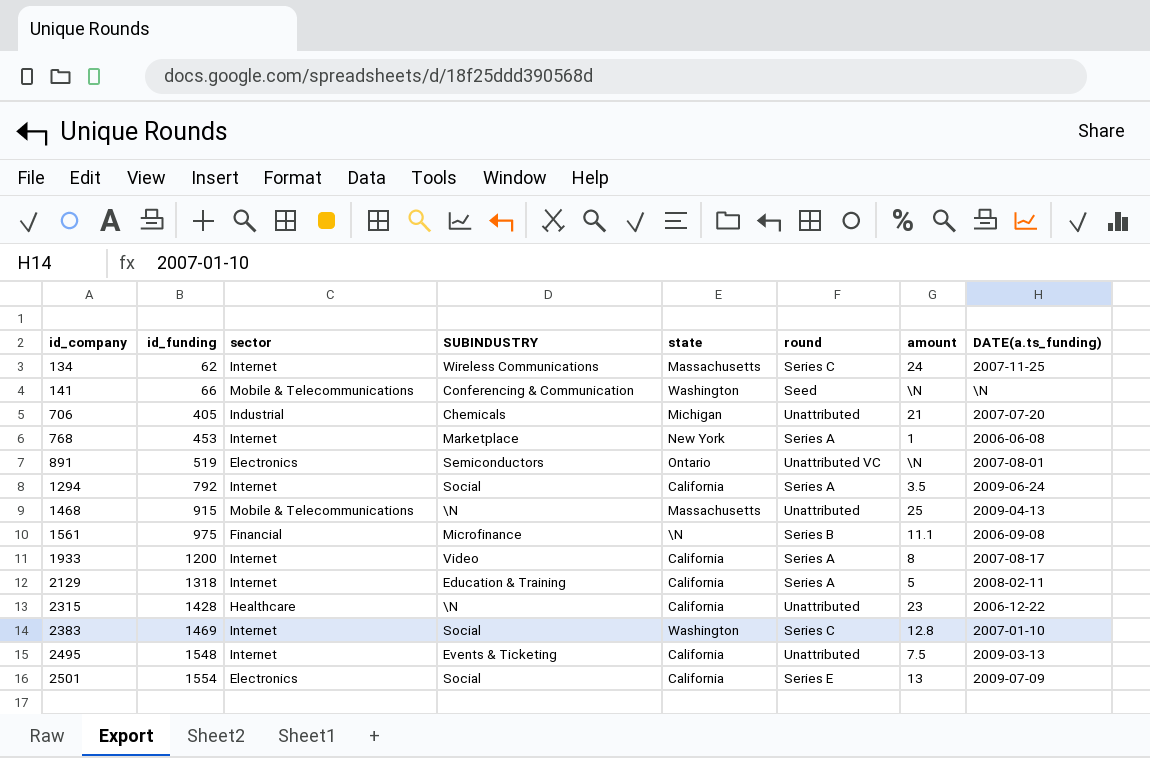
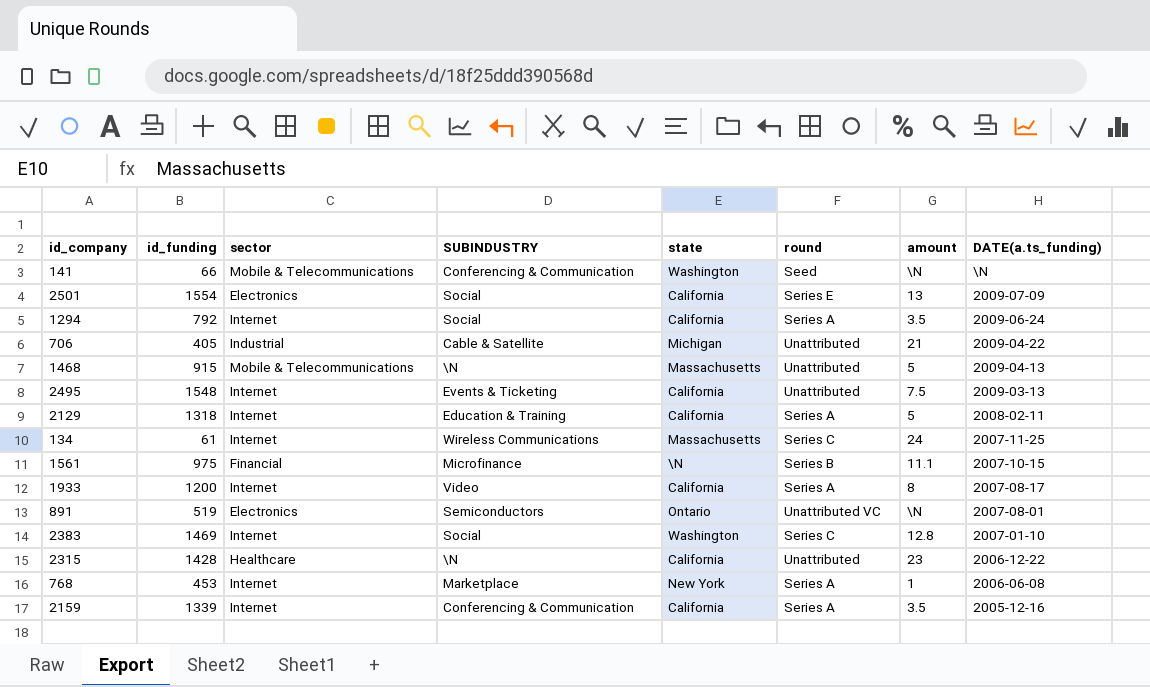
row order: id_company ascending -> DATE(a.ts_funding) descending
706 | SUBINDUSTRY: Chemicals -> Cable & Satellite
706 | DATE(a.ts_funding): 2007-07-20 -> 2009-04-22
1468 | amount: 25 -> 5
134 | id_funding: 62 -> 61
1561 | DATE(a.ts_funding): 2006-09-08 -> 2007-10-15
row 2159: none -> 1339 | Internet | Conferencing & Communication | California | Series A | 3.5 | 2005-12-16

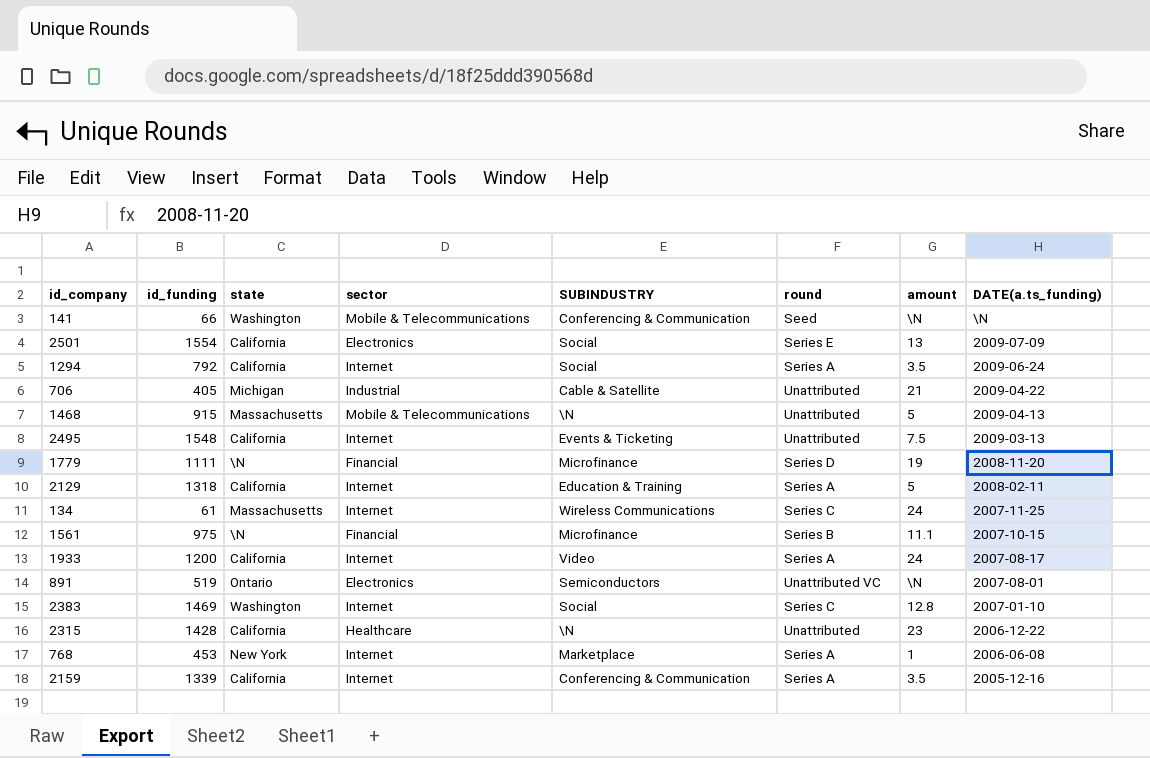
column state | position: 5 -> 3
row 1779: none -> 1111 | \N | Financial | Microfinance | Series D | 19 | 2008-11-20
1933 | amount: 8 -> 24

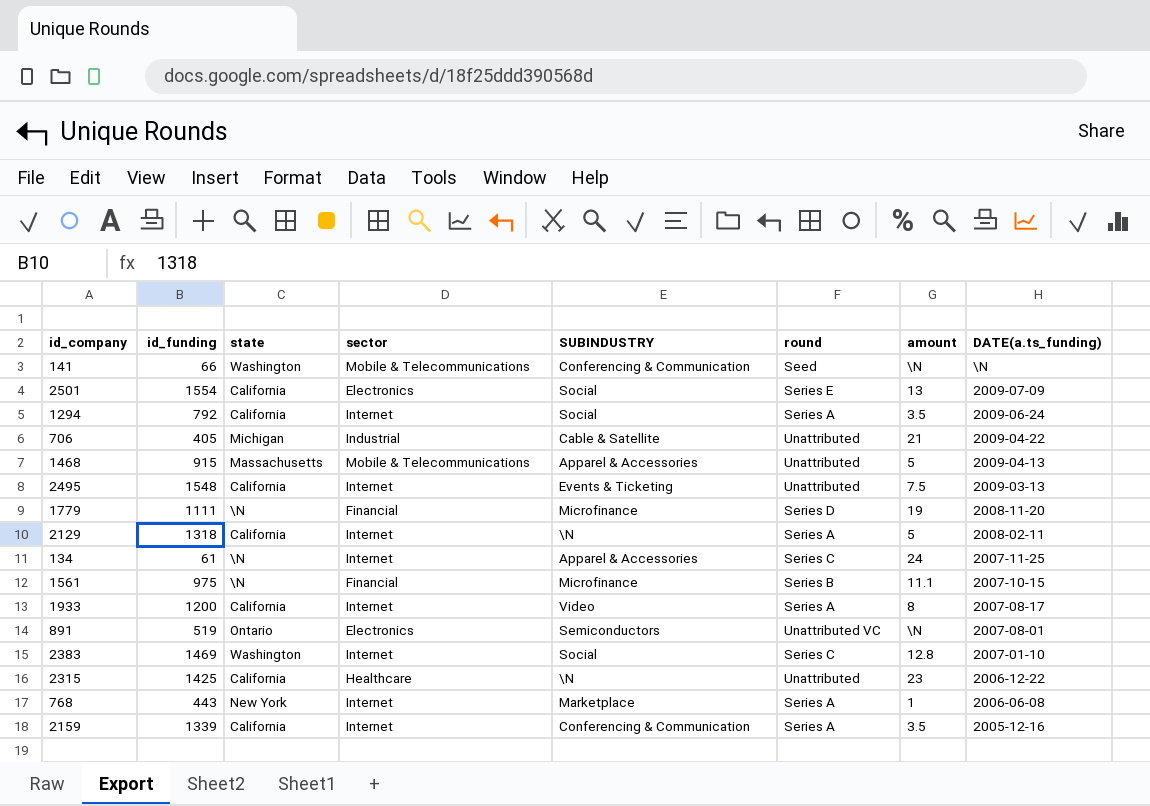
1468 | SUBINDUSTRY: \N -> Apparel & Accessories
2129 | SUBINDUSTRY: Education & Training -> \N
134 | state: Massachusetts -> \N
134 | SUBINDUSTRY: Wireless Communications -> Apparel & Accessories
1933 | amount: 24 -> 8
2315 | id_funding: 1428 -> 1425
768 | id_funding: 453 -> 443

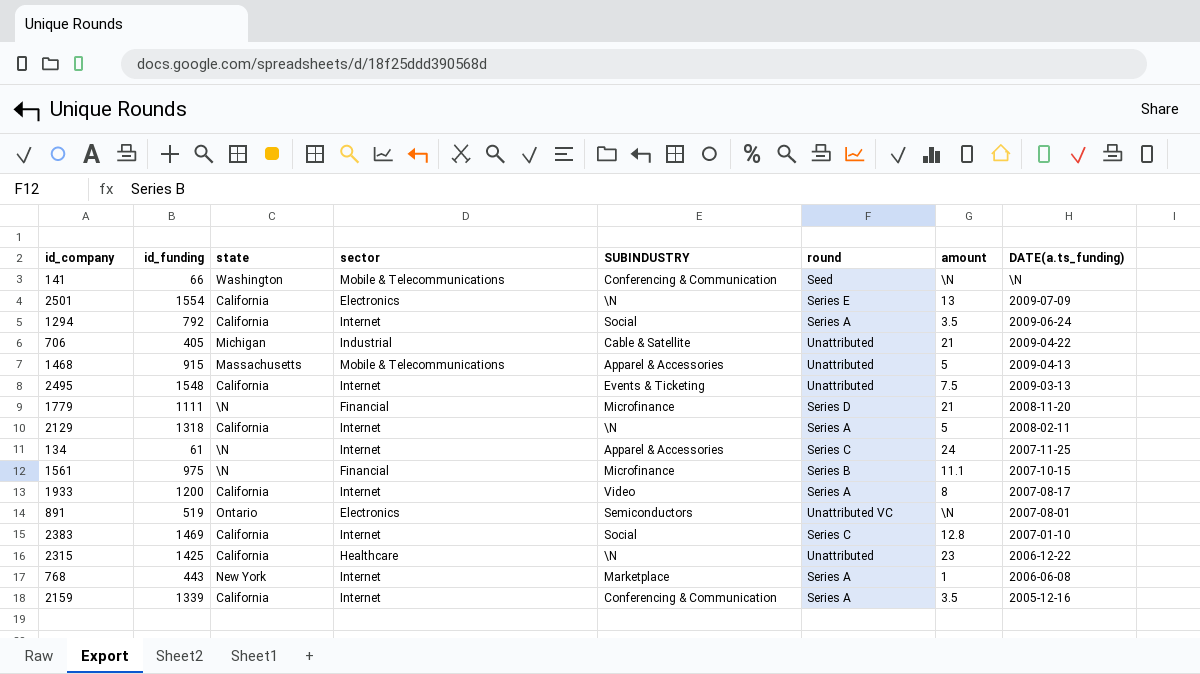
2501 | SUBINDUSTRY: Social -> \N
1779 | amount: 19 -> 21
2383 | state: Washington -> California

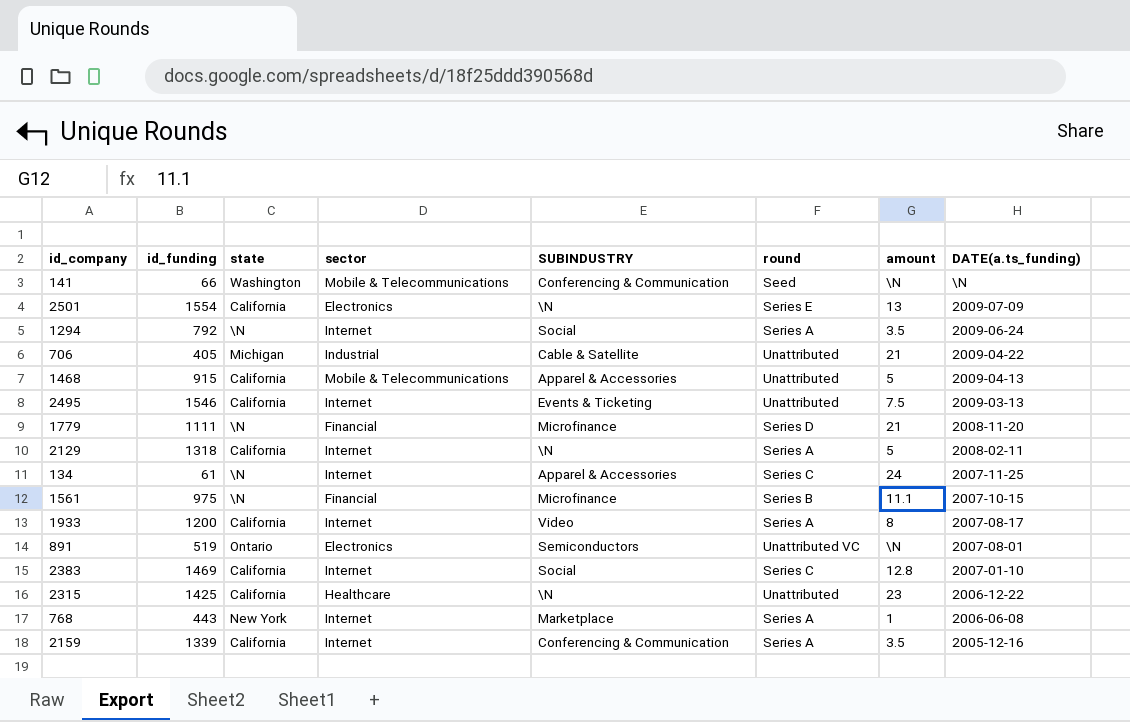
1294 | state: California -> \N
1468 | state: Massachusetts -> California
2495 | id_funding: 1548 -> 1546

